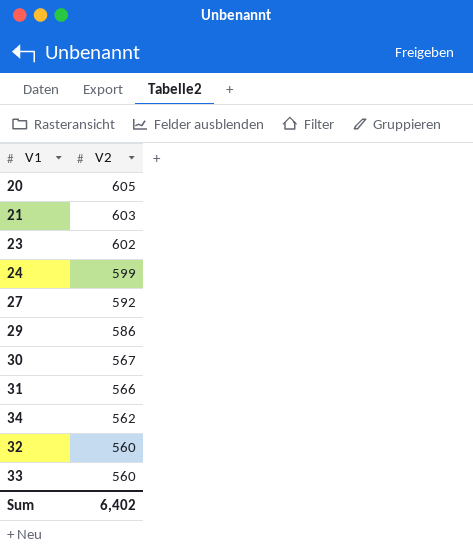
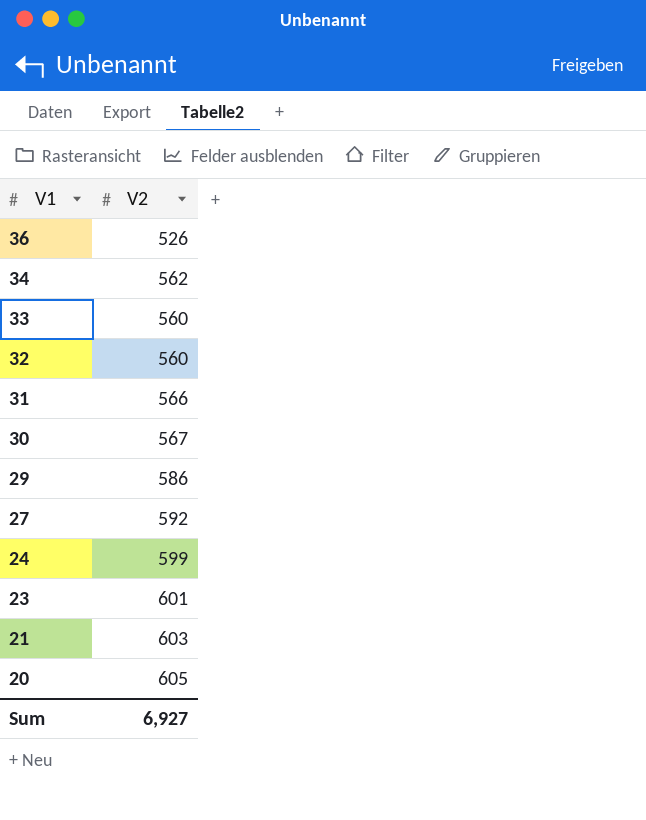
row order: V2 descending -> V1 descending
row 36: none -> 526
23 | V2: 602 -> 601
Sum | V2: 6,402 -> 6,927

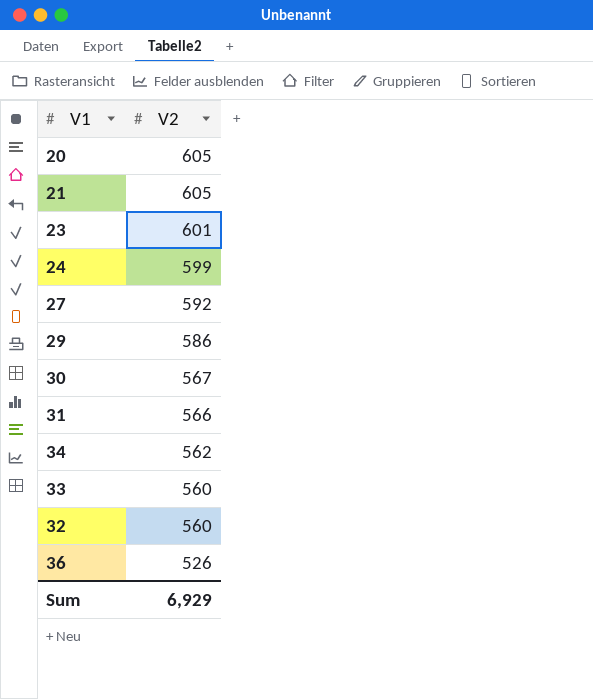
row order: V1 descending -> V2 descending
21 | V2: 603 -> 605
Sum | V2: 6,927 -> 6,929

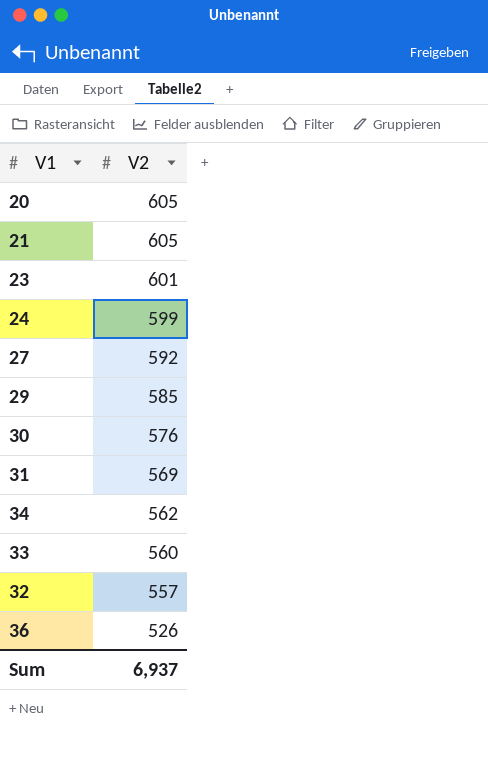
29 | V2: 586 -> 585
30 | V2: 567 -> 576
31 | V2: 566 -> 569
32 | V2: 560 -> 557
Sum | V2: 6,929 -> 6,937

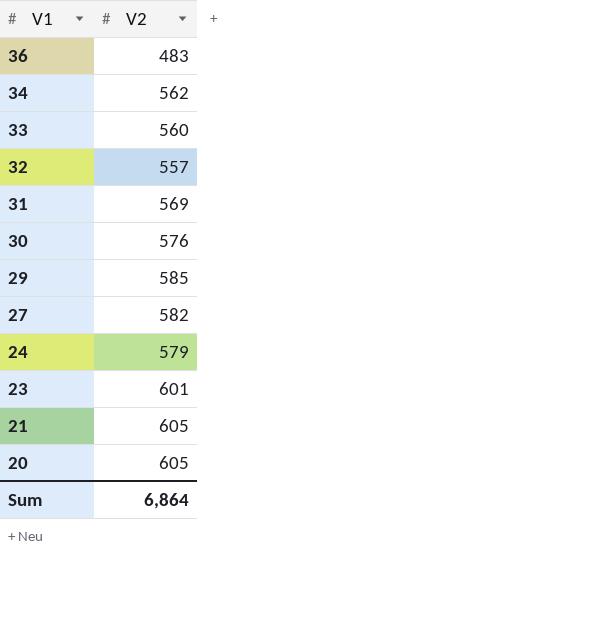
row order: V2 descending -> V1 descending
36 | V2: 526 -> 483
27 | V2: 592 -> 582
24 | V2: 599 -> 579
Sum | V2: 6,937 -> 6,864

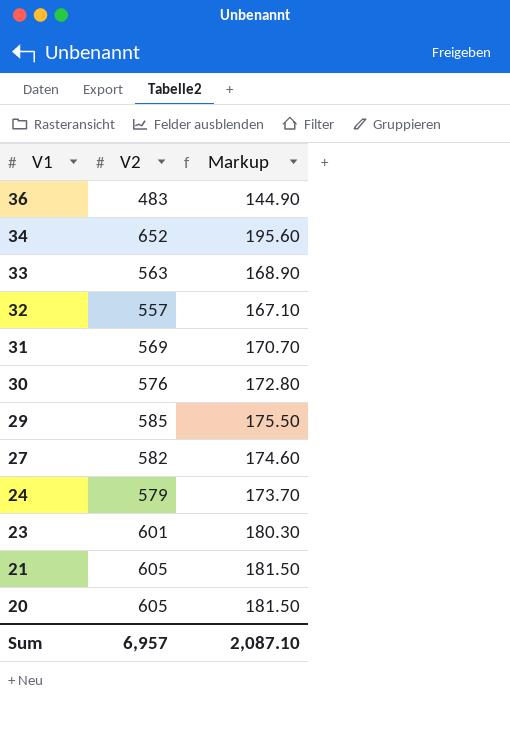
column Markup | formula: none -> [V2] * 0.3
34 | V2: 562 -> 652
33 | V2: 560 -> 563
Sum | V2: 6,864 -> 6,957

